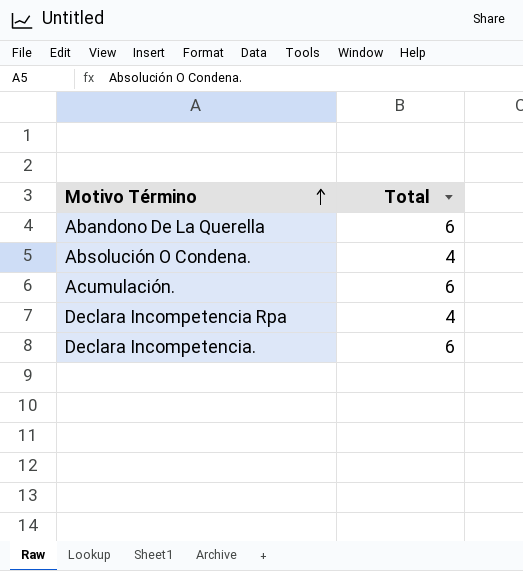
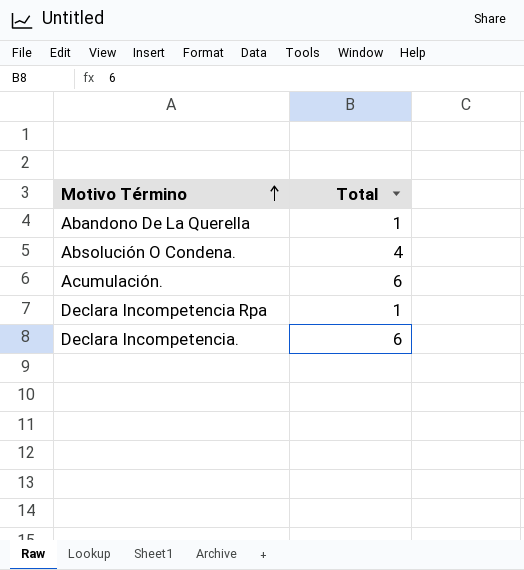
Abandono De La Querella | Total: 6 -> 1
Declara Incompetencia Rpa | Total: 4 -> 1

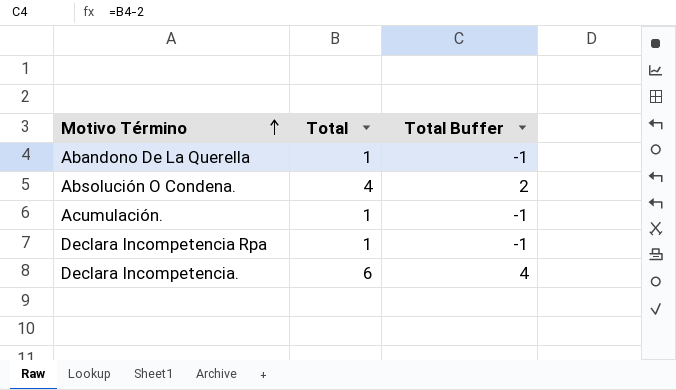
column Total Buffer | formula: none -> [Total] - 2
Acumulación. | Total: 6 -> 1

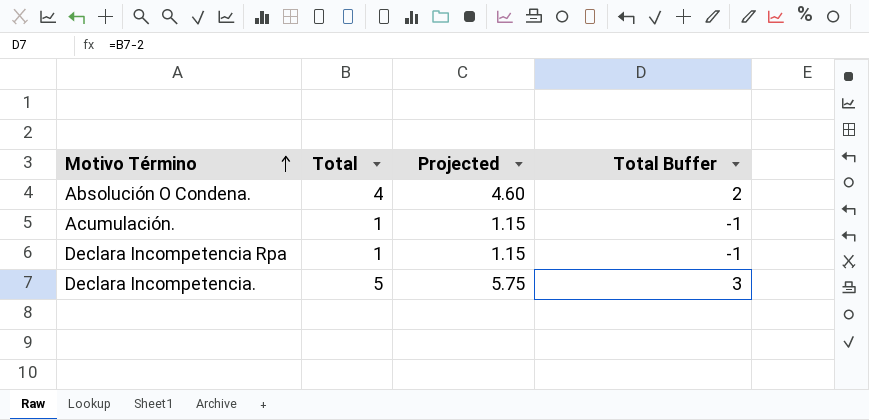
column Projected | formula: none -> [Total] * 1.15
row Abandono De La Querella: 1 | -1 -> none
Declara Incompetencia. | Total: 6 -> 5
Declara Incompetencia. | Total Buffer: 4 -> 3

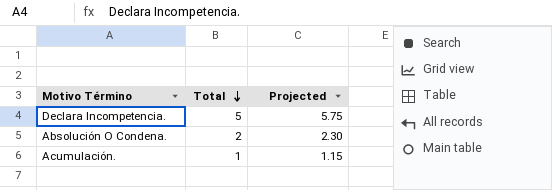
row order: Motivo Término ascending -> Total descending
column Total Buffer | formula: [Total] - 2 -> none
row Declara Incompetencia Rpa: 1 | 1.15 | -1 -> none
Absolución O Condena. | Total: 4 -> 2
Absolución O Condena. | Projected: 4.60 -> 2.30

